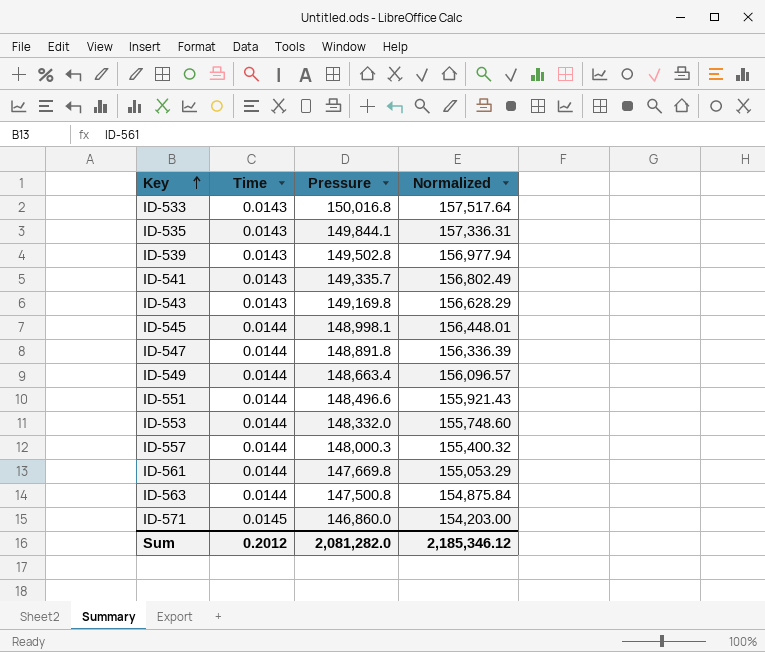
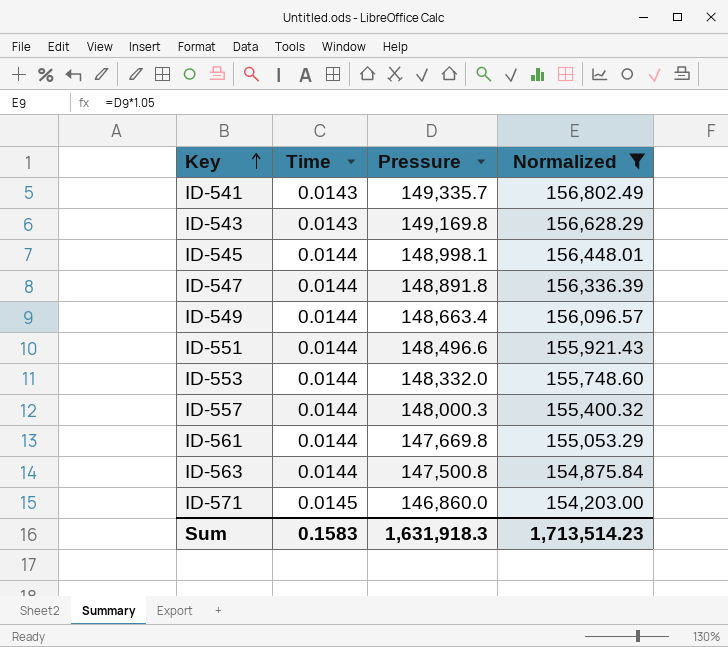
filter: none -> Normalized <= 156,802.49
Sum | Time: 0.2012 -> 0.1583
Sum | Pressure: 2,081,282.0 -> 1,631,918.3
Sum | Normalized: 2,185,346.12 -> 1,713,514.23

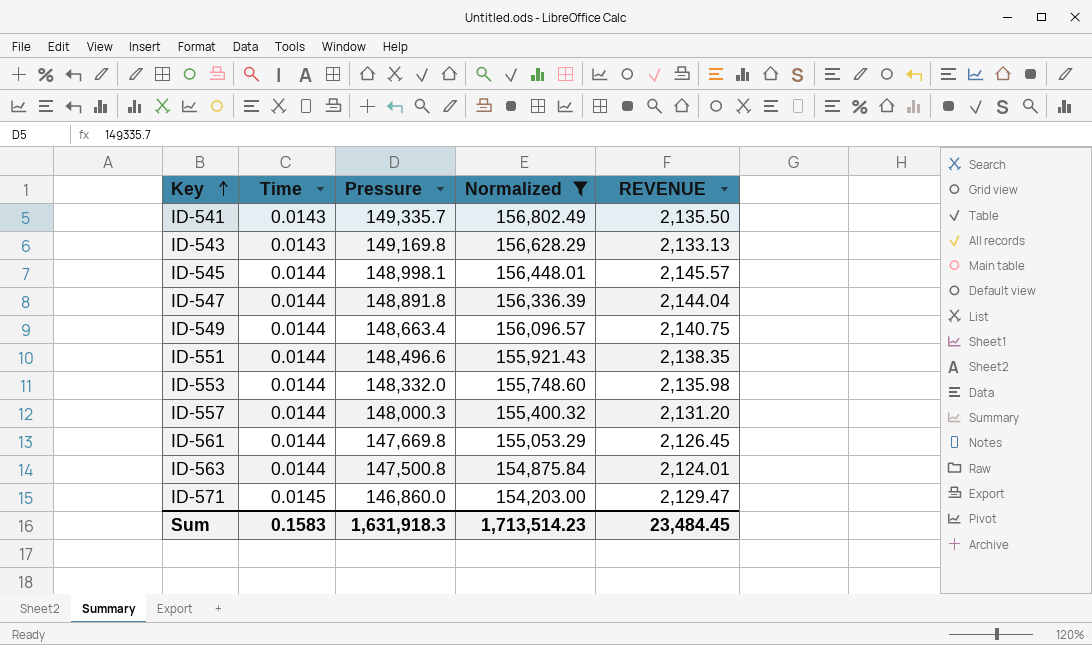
column REVENUE | formula: none -> [Time] * [Pressure]

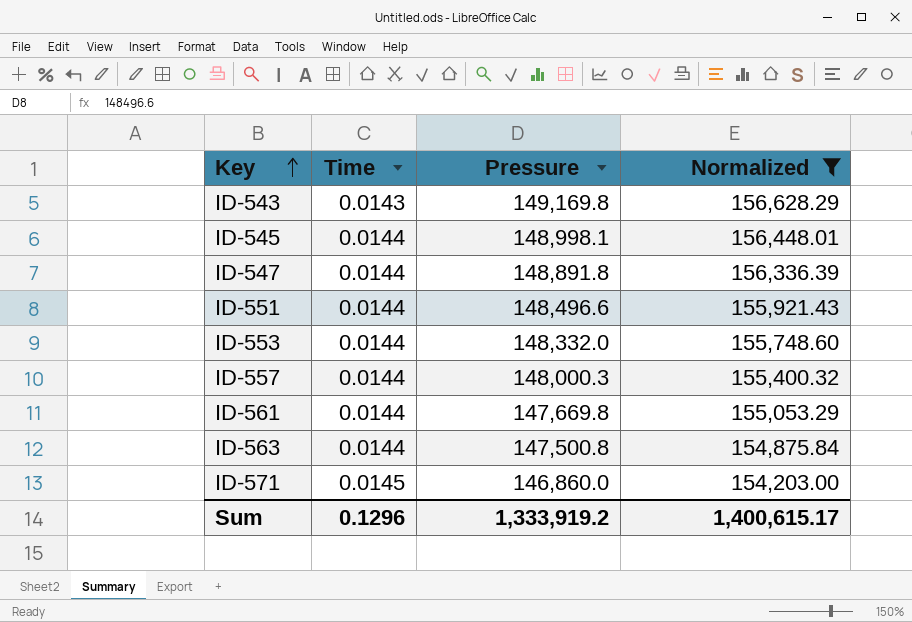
column REVENUE | formula: [Time] * [Pressure] -> none
row ID-541: 0.0143 | 149,335.7 | 156,802.49 | 2,135.50 -> none
row ID-549: 0.0144 | 148,663.4 | 156,096.57 | 2,140.75 -> none
Sum | Time: 0.1583 -> 0.1296
Sum | Pressure: 1,631,918.3 -> 1,333,919.2
Sum | Normalized: 1,713,514.23 -> 1,400,615.17

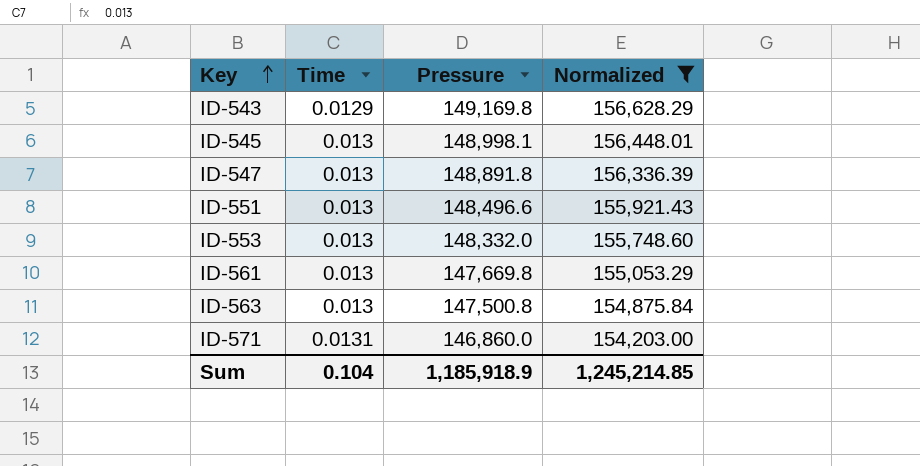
row ID-557: 0.0144 | 148,000.3 | 155,400.32 -> none
ID-543 | Time: 0.0143 -> 0.0129
ID-545 | Time: 0.0144 -> 0.013
ID-547 | Time: 0.0144 -> 0.013
ID-551 | Time: 0.0144 -> 0.013
ID-553 | Time: 0.0144 -> 0.013
ID-561 | Time: 0.0144 -> 0.013
ID-563 | Time: 0.0144 -> 0.013
ID-571 | Time: 0.0145 -> 0.0131
Sum | Time: 0.1296 -> 0.104
Sum | Pressure: 1,333,919.2 -> 1,185,918.9
Sum | Normalized: 1,400,615.17 -> 1,245,214.85

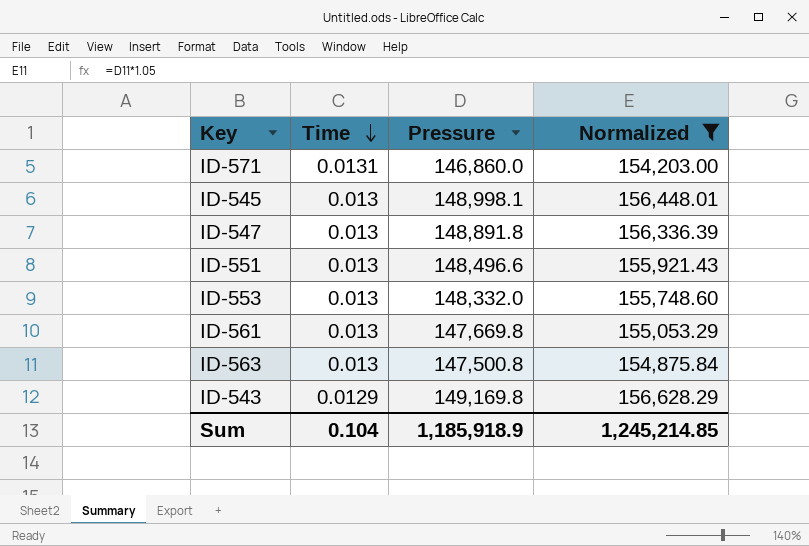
row order: Key ascending -> Time descending

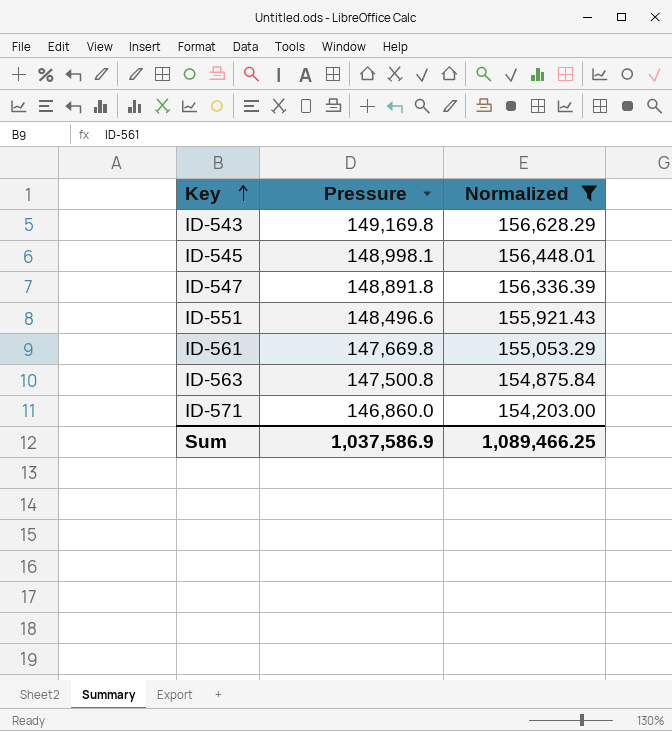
row order: Time descending -> Key ascending
column Time | position: 2 -> none
row ID-553: 0.013 | 148,332.0 | 155,748.60 -> none
Sum | Pressure: 1,185,918.9 -> 1,037,586.9
Sum | Normalized: 1,245,214.85 -> 1,089,466.25

